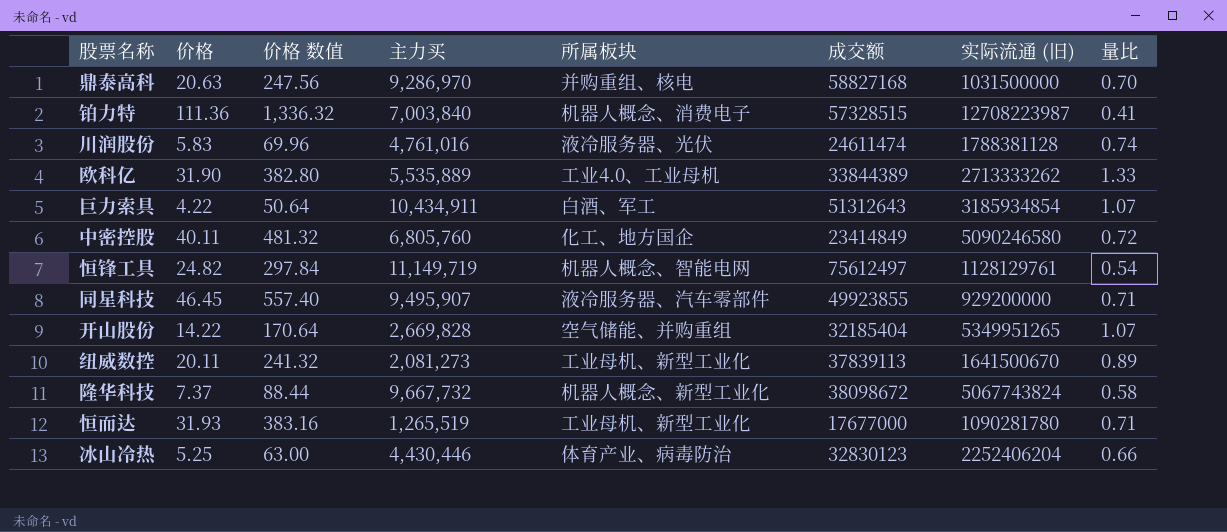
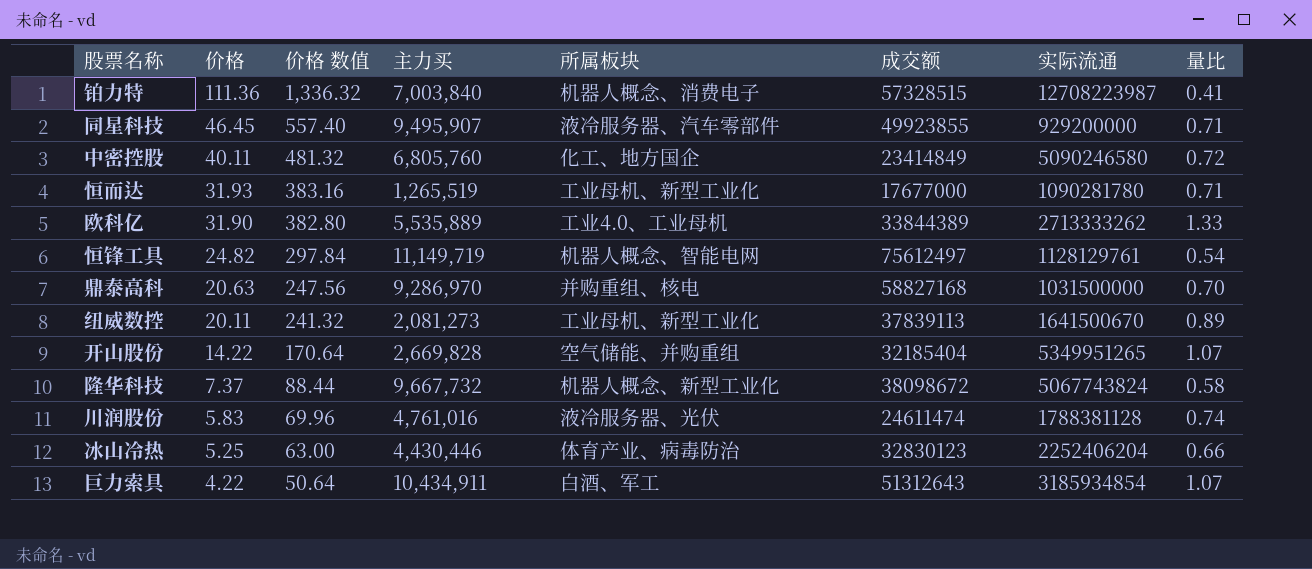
row order: none -> 价格 descending
column name: 实际流通 (旧) -> 实际流通

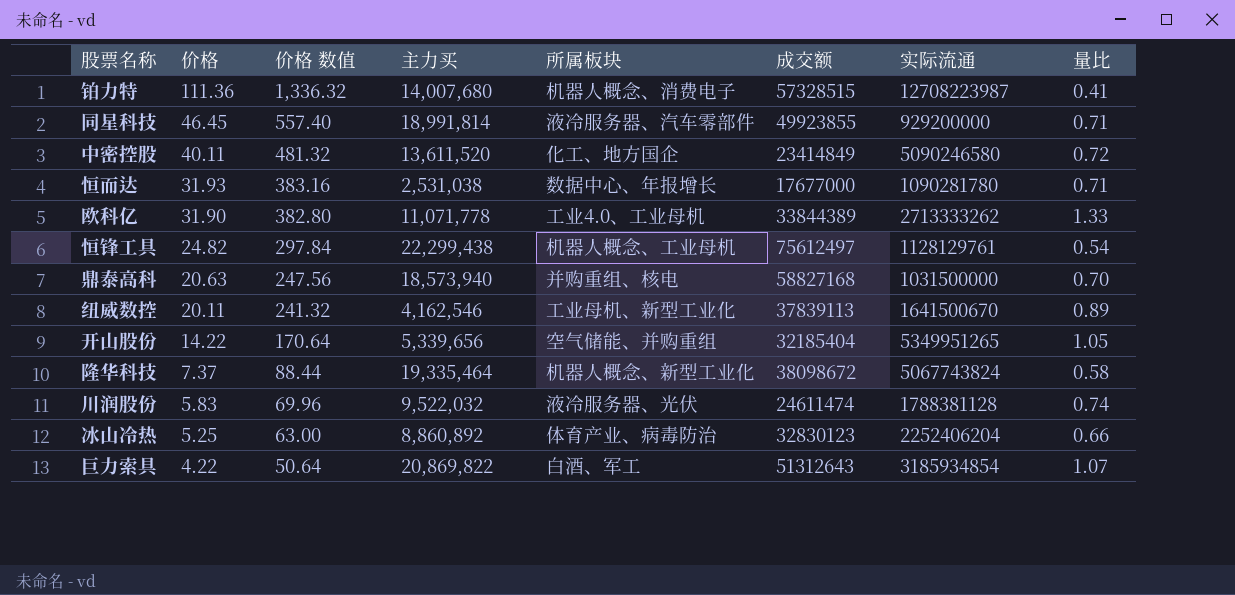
铂力特 | 主力买: 7,003,840 -> 14,007,680
同星科技 | 主力买: 9,495,907 -> 18,991,814
中密控股 | 主力买: 6,805,760 -> 13,611,520
恒而达 | 主力买: 1,265,519 -> 2,531,038
恒而达 | 所属板块: 工业母机、新型工业化 -> 数据中心、年报增长
欧科亿 | 主力买: 5,535,889 -> 11,071,778
恒锋工具 | 主力买: 11,149,719 -> 22,299,438
恒锋工具 | 所属板块: 机器人概念、智能电网 -> 机器人概念、工业母机
鼎泰高科 | 主力买: 9,286,970 -> 18,573,940
纽威数控 | 主力买: 2,081,273 -> 4,162,546
开山股份 | 主力买: 2,669,828 -> 5,339,656
开山股份 | 量比: 1.07 -> 1.05
隆华科技 | 主力买: 9,667,732 -> 19,335,464
川润股份 | 主力买: 4,761,016 -> 9,522,032
冰山冷热 | 主力买: 4,430,446 -> 8,860,892
巨力索具 | 主力买: 10,434,911 -> 20,869,822

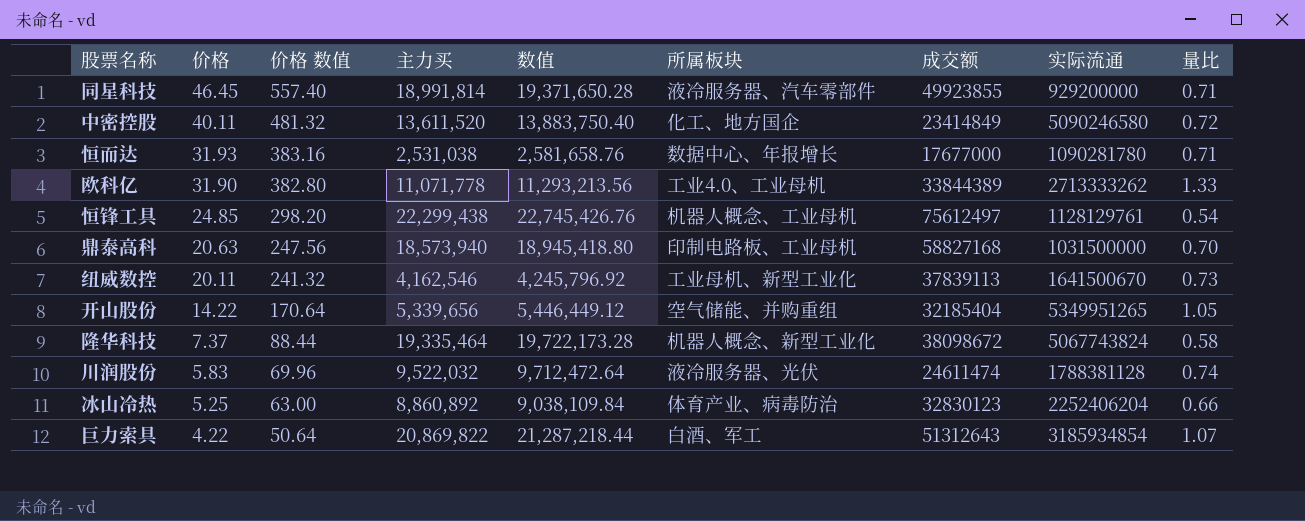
column 数值 | formula: none -> [主力买] * 1.02
row 铂力特: 111.36 | 1,336.32 | 14,007,680 | 机器人概念、消费电子 | 57328515 | 12708223987 | 0.41 -> none
恒锋工具 | 价格: 24.82 -> 24.85
恒锋工具 | 价格 数值: 297.84 -> 298.20
鼎泰高科 | 所属板块: 并购重组、核电 -> 印制电路板、工业母机
纽威数控 | 量比: 0.89 -> 0.73

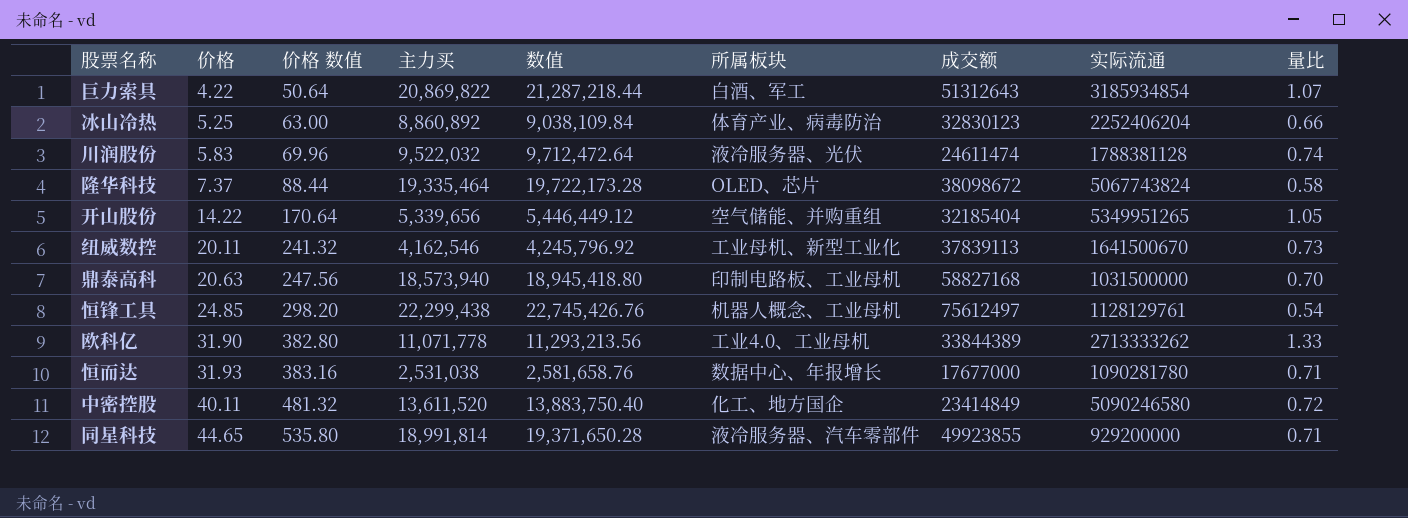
row order: 价格 descending -> 价格 ascending
隆华科技 | 所属板块: 机器人概念、新型工业化 -> OLED、芯片
同星科技 | 价格: 46.45 -> 44.65
同星科技 | 价格 数值: 557.40 -> 535.80

